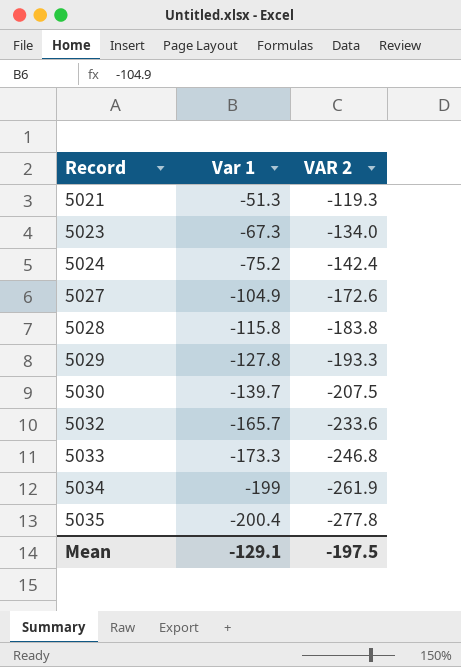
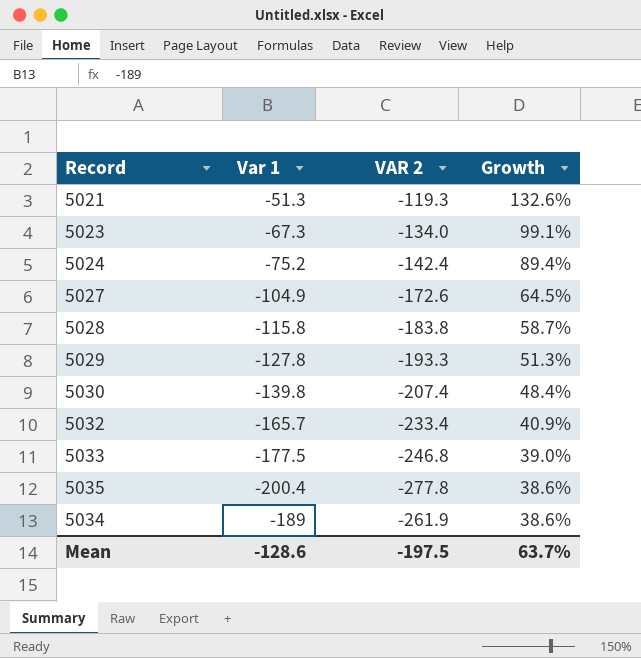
row order: Record ascending -> Growth descending
column Growth | formula: none -> ([VAR 2] - [Var 1]) / [Var 1]
5030 | Var 1: -139.7 -> -139.8
5030 | VAR 2: -207.5 -> -207.4
5032 | VAR 2: -233.6 -> -233.4
5033 | Var 1: -173.3 -> -177.5
5034 | Var 1: -199 -> -189
Mean | Var 1: -129.1 -> -128.6

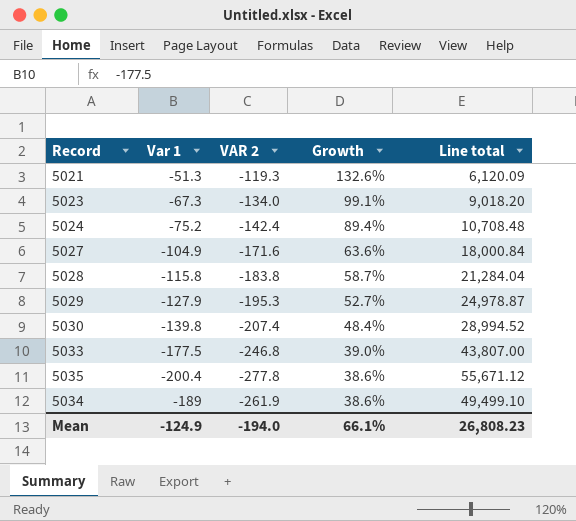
column Line total | formula: none -> [Var 1] * [VAR 2]
row 5032: -165.7 | -233.4 | 40.9% -> none
5027 | VAR 2: -172.6 -> -171.6
5027 | Growth: 64.5% -> 63.6%
5029 | Var 1: -127.8 -> -127.9
5029 | VAR 2: -193.3 -> -195.3
5029 | Growth: 51.3% -> 52.7%
Mean | Var 1: -128.6 -> -124.9
Mean | VAR 2: -197.5 -> -194.0
Mean | Growth: 63.7% -> 66.1%

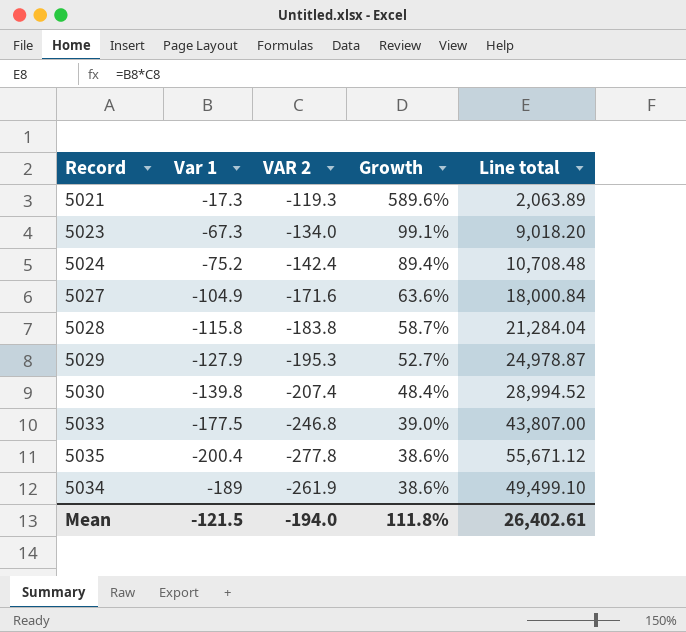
5021 | Var 1: -51.3 -> -17.3
5021 | Growth: 132.6% -> 589.6%
5021 | Line total: 6,120.09 -> 2,063.89
Mean | Var 1: -124.9 -> -121.5
Mean | Growth: 66.1% -> 111.8%
Mean | Line total: 26,808.23 -> 26,402.61

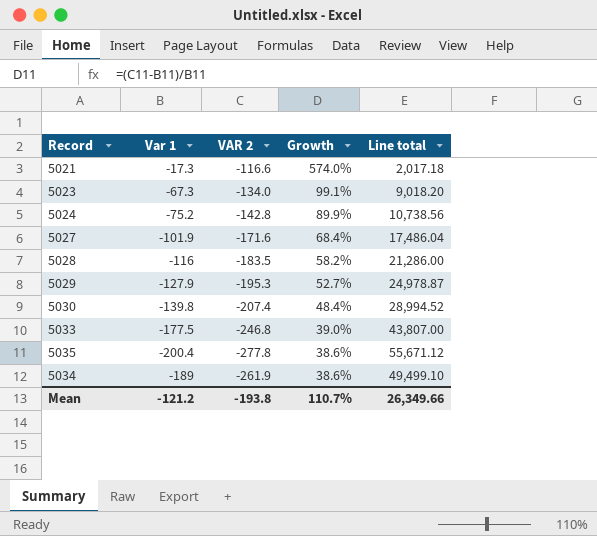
5021 | VAR 2: -119.3 -> -116.6
5021 | Growth: 589.6% -> 574.0%
5021 | Line total: 2,063.89 -> 2,017.18
5024 | VAR 2: -142.4 -> -142.8
5024 | Growth: 89.4% -> 89.9%
5024 | Line total: 10,708.48 -> 10,738.56
5027 | Var 1: -104.9 -> -101.9
5027 | Growth: 63.6% -> 68.4%
5027 | Line total: 18,000.84 -> 17,486.04
5028 | Var 1: -115.8 -> -116
5028 | VAR 2: -183.8 -> -183.5
5028 | Growth: 58.7% -> 58.2%
5028 | Line total: 21,284.04 -> 21,286.00
Mean | Var 1: -121.5 -> -121.2
Mean | VAR 2: -194.0 -> -193.8
Mean | Growth: 111.8% -> 110.7%
Mean | Line total: 26,402.61 -> 26,349.66

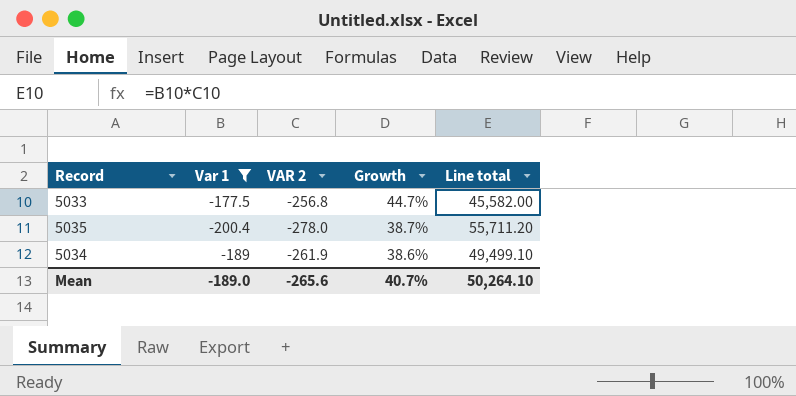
filter: none -> Var 1 <= -177.5
5033 | VAR 2: -246.8 -> -256.8
5033 | Growth: 39.0% -> 44.7%
5033 | Line total: 43,807.00 -> 45,582.00
5035 | VAR 2: -277.8 -> -278.0
5035 | Growth: 38.6% -> 38.7%
5035 | Line total: 55,671.12 -> 55,711.20
Mean | Var 1: -121.2 -> -189.0
Mean | VAR 2: -193.8 -> -265.6
Mean | Growth: 110.7% -> 40.7%
Mean | Line total: 26,349.66 -> 50,264.10

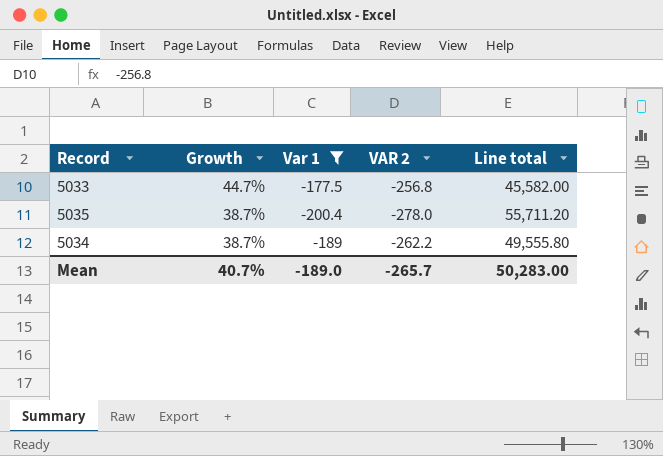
column Growth | position: 4 -> 2
5034 | Growth: 38.6% -> 38.7%
5034 | VAR 2: -261.9 -> -262.2
5034 | Line total: 49,499.10 -> 49,555.80
Mean | VAR 2: -265.6 -> -265.7
Mean | Line total: 50,264.10 -> 50,283.00

